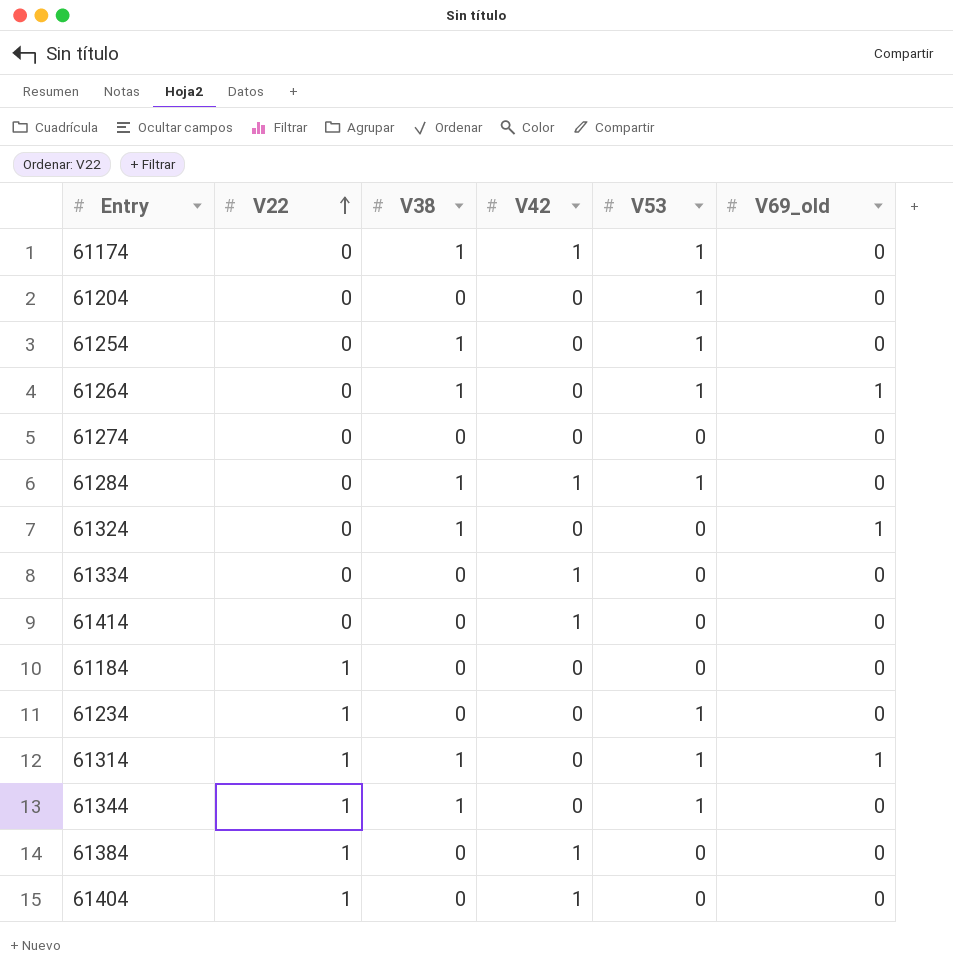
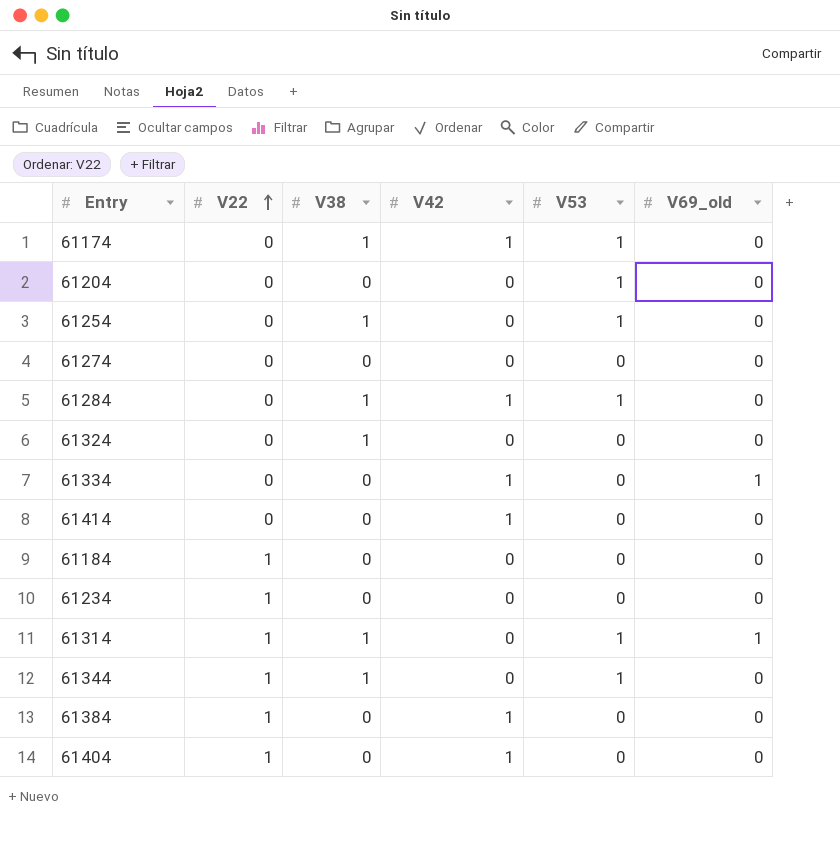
row 61264: 0 | 1 | 0 | 1 | 1 -> none
61324 | V69_old: 1 -> 0
61334 | V69_old: 0 -> 1
61234 | V53: 1 -> 0

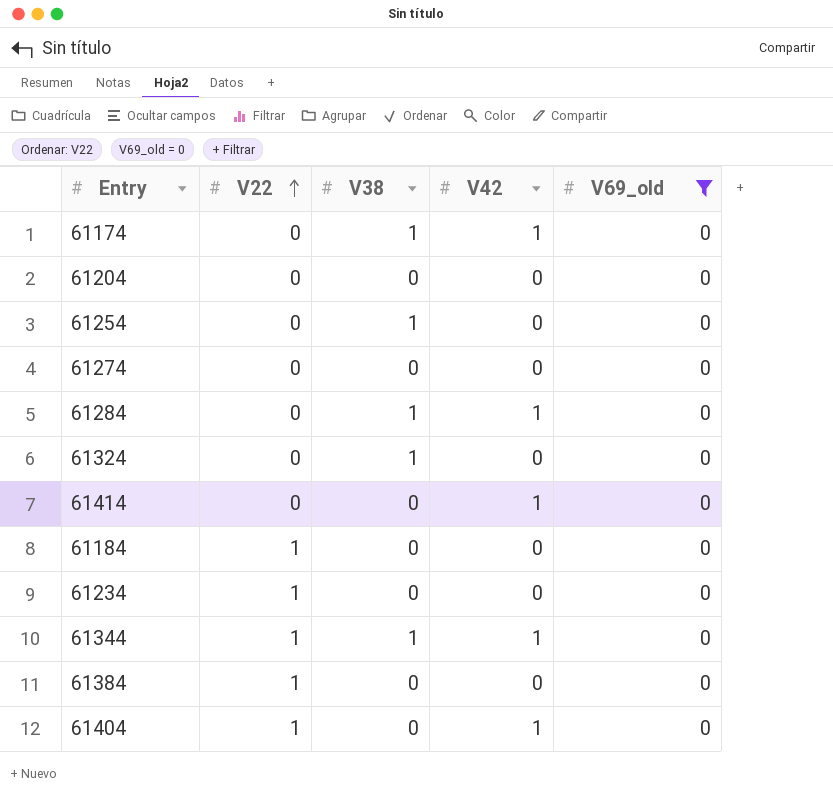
filter: none -> V69_old = 0
column V53 | position: 5 -> none
61344 | V42: 0 -> 1
61384 | V42: 1 -> 0

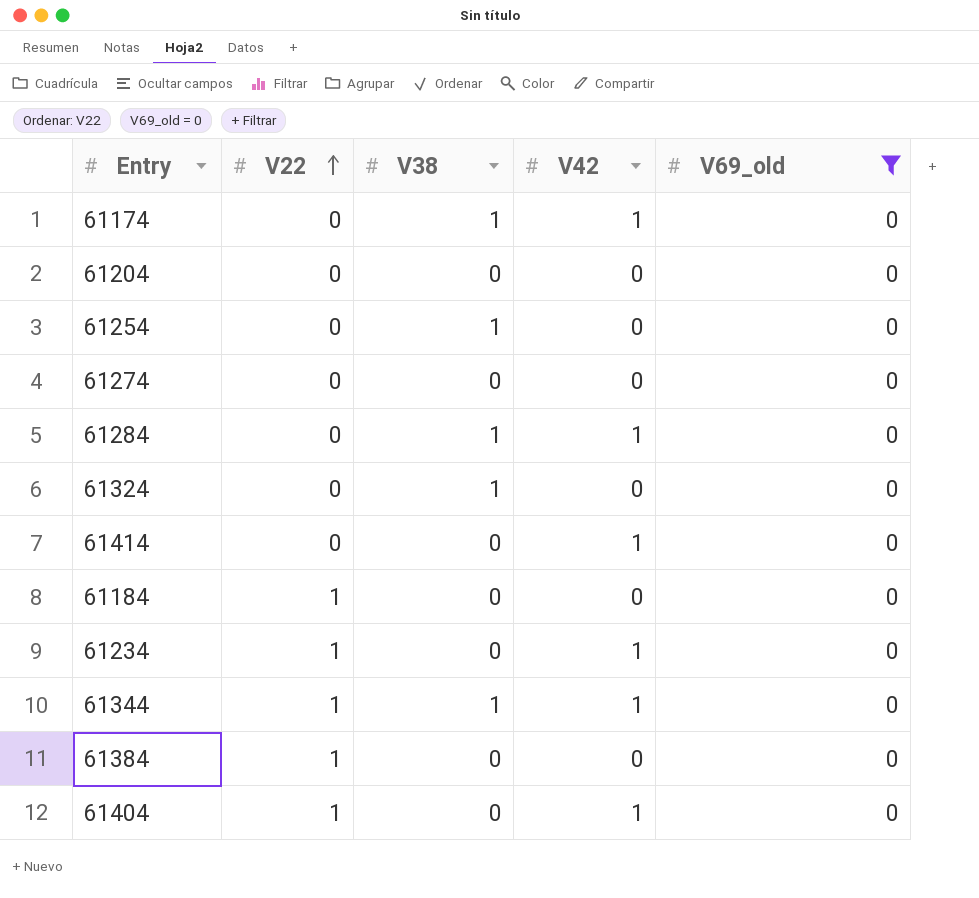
61234 | V42: 0 -> 1

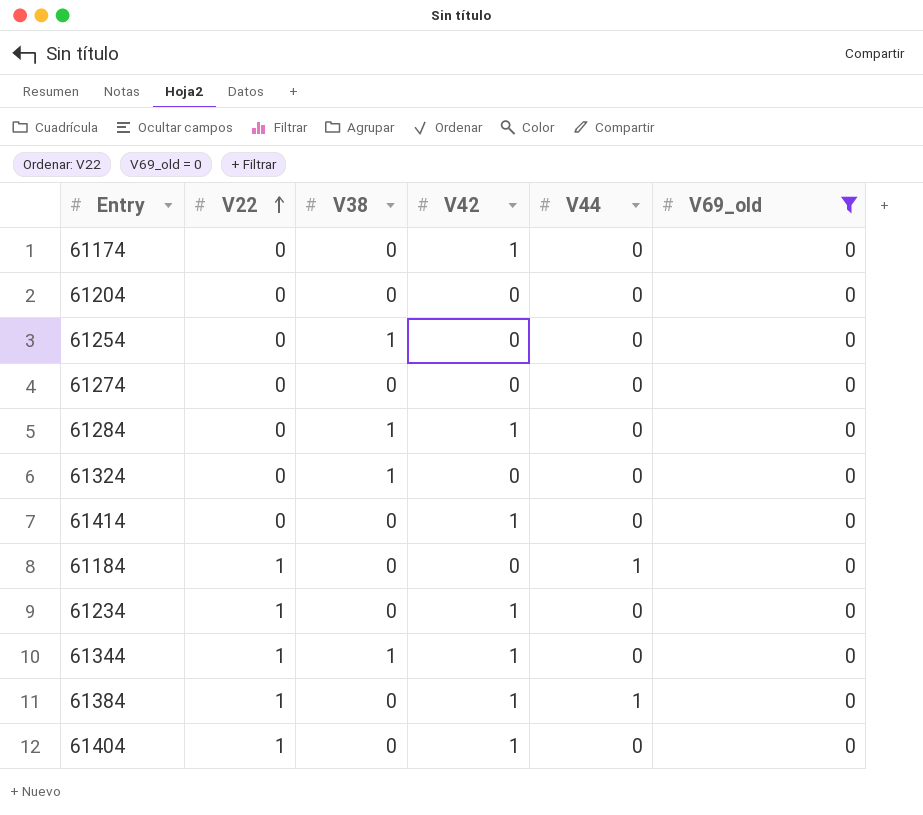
column V44 | position: none -> 5
61174 | V38: 1 -> 0
61384 | V42: 0 -> 1

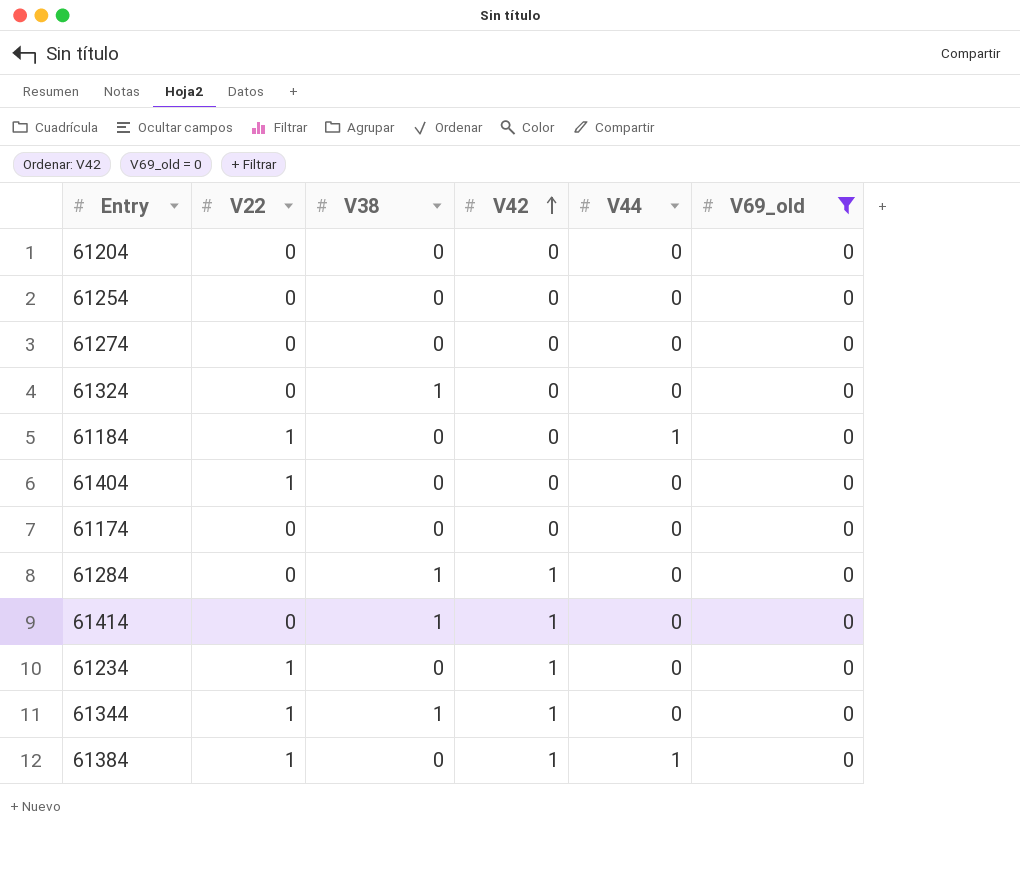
row order: V22 ascending -> V42 ascending
61254 | V38: 1 -> 0
61404 | V42: 1 -> 0
61174 | V42: 1 -> 0
61414 | V38: 0 -> 1

